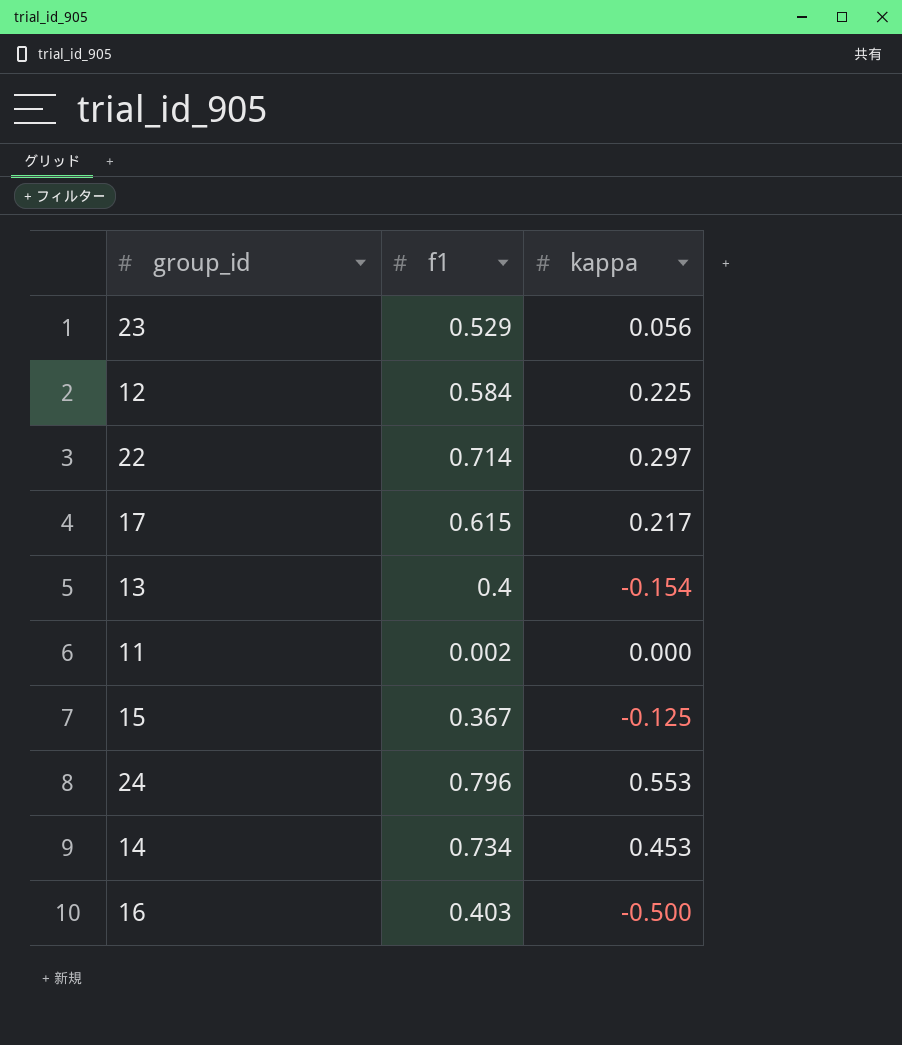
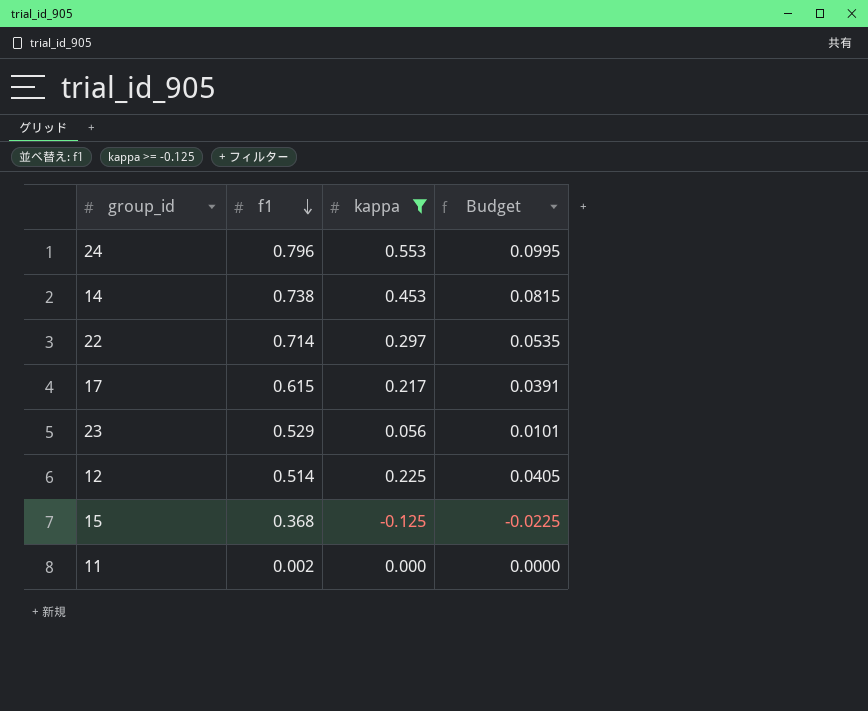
filter: none -> kappa >= -0.125
row order: none -> f1 descending
column Budget | formula: none -> [kappa] * 0.18
14 | f1: 0.734 -> 0.738
12 | f1: 0.584 -> 0.514
15 | f1: 0.367 -> 0.368

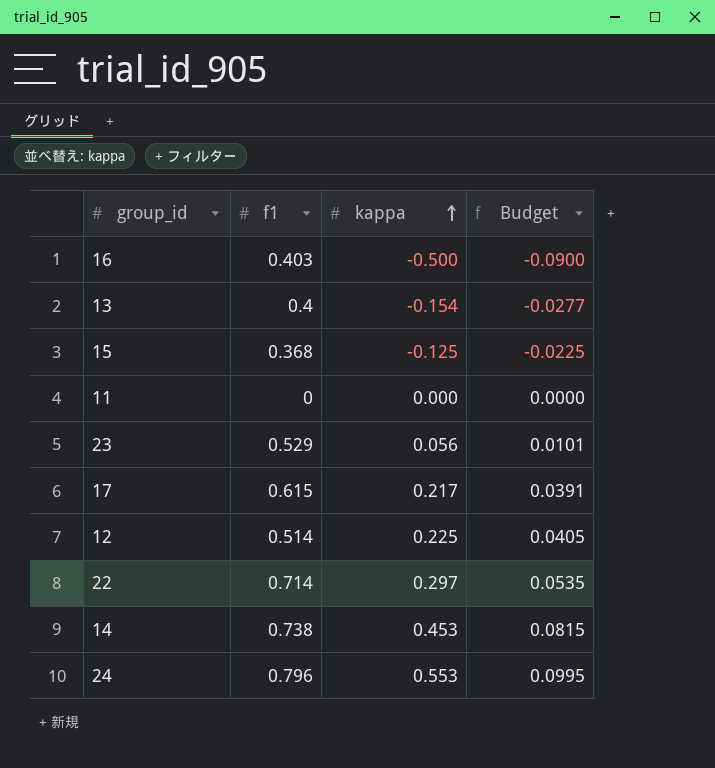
filter: kappa >= -0.125 -> none
row order: f1 descending -> kappa ascending
11 | f1: 0.002 -> 0

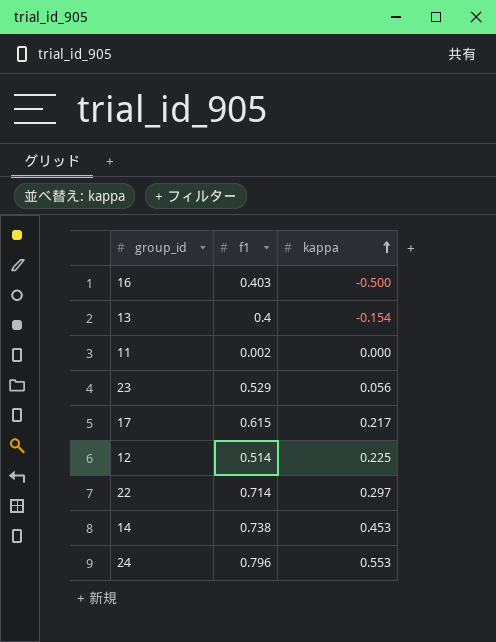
column Budget | formula: [kappa] * 0.18 -> none
row 15: 0.368 | -0.125 | -0.0225 -> none
11 | f1: 0 -> 0.002

